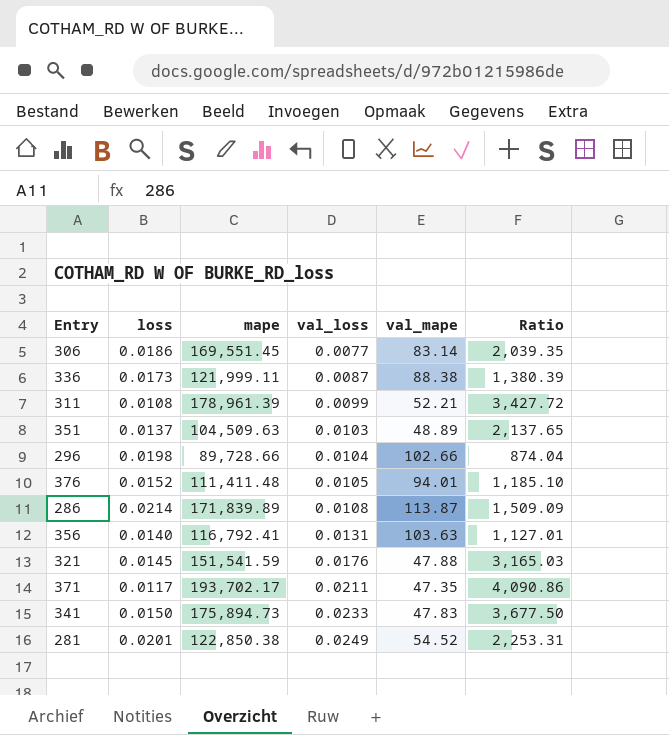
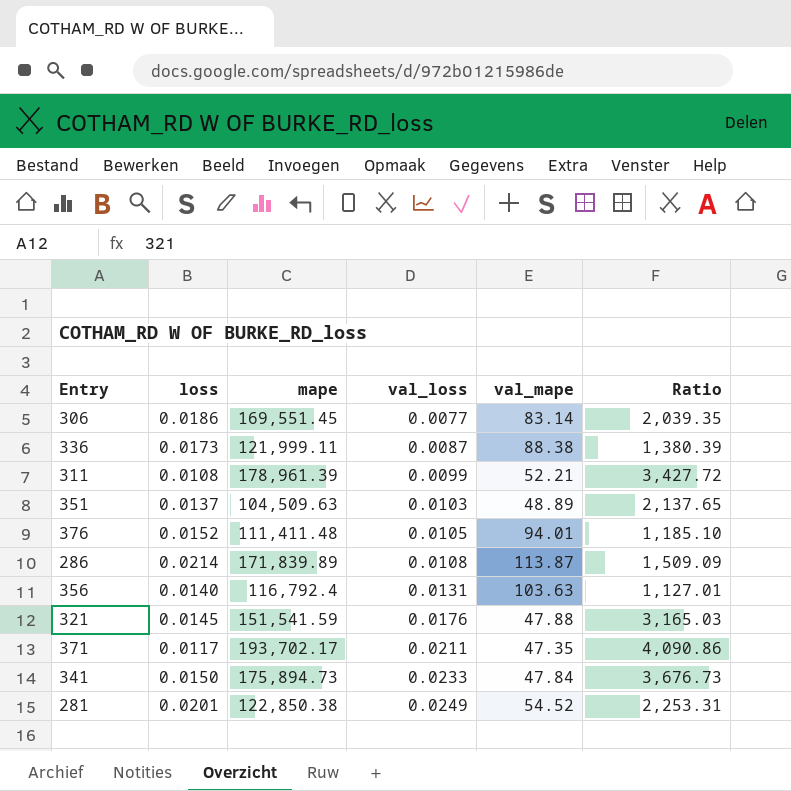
row 296: 0.0198 | 89,728.66 | 0.0104 | 102.66 | 874.04 -> none
356 | mape: 116,792.41 -> 116,792.4
341 | val_mape: 47.83 -> 47.84
341 | Ratio: 3,677.50 -> 3,676.73

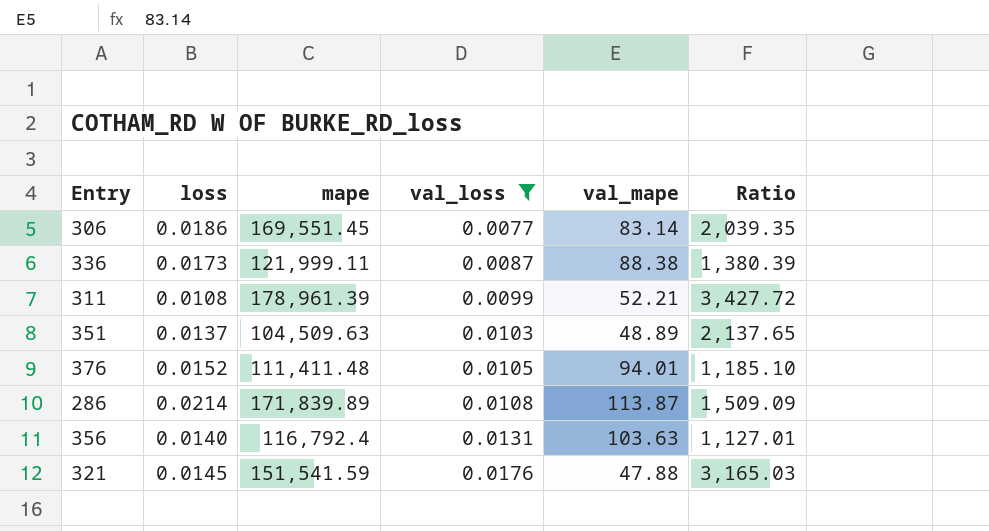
filter: none -> val_loss <= 0.0176

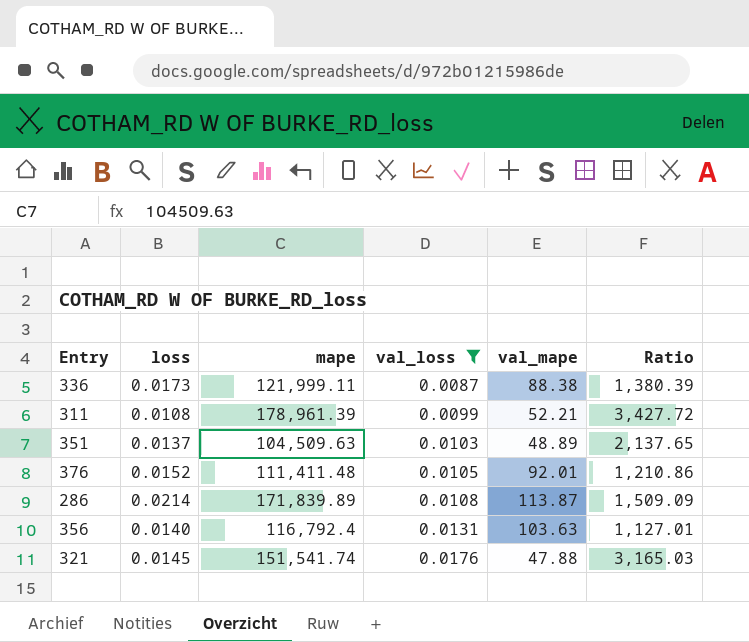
row 306: 0.0186 | 169,551.45 | 0.0077 | 83.14 | 2,039.35 -> none
376 | val_mape: 94.01 -> 92.01
376 | Ratio: 1,185.10 -> 1,210.86
321 | mape: 151,541.59 -> 151,541.74

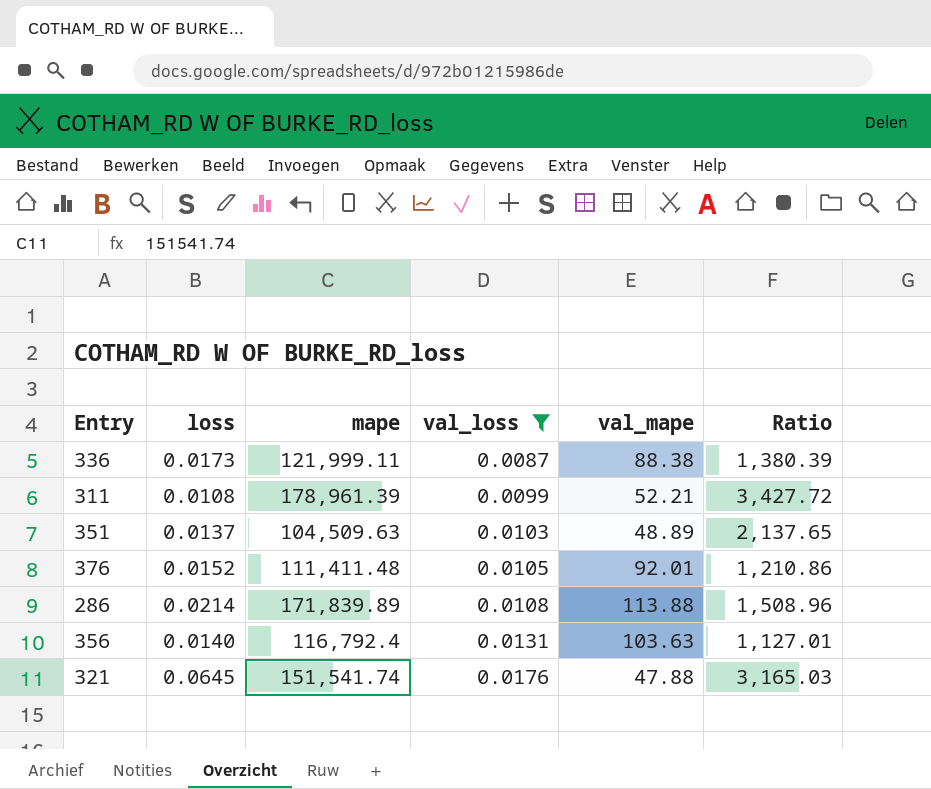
286 | val_mape: 113.87 -> 113.88
286 | Ratio: 1,509.09 -> 1,508.96
321 | loss: 0.0145 -> 0.0645

